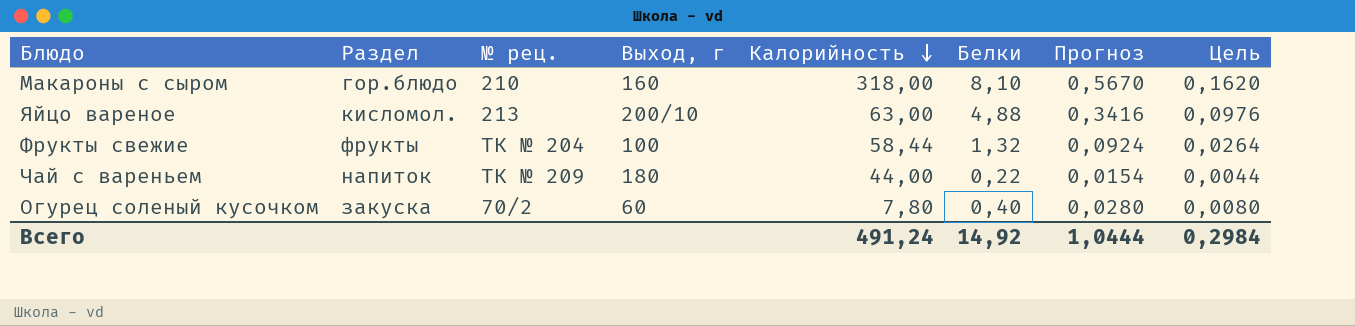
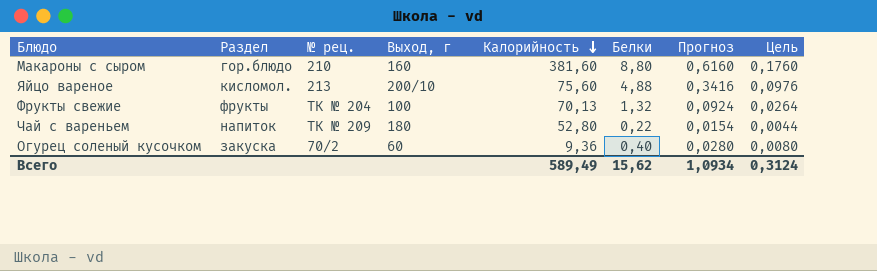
Макароны с сыром | Калорийность: 318,00 -> 381,60
Макароны с сыром | Белки: 8,10 -> 8,80
Макароны с сыром | Прогноз: 0,5670 -> 0,6160
Макароны с сыром | Цель: 0,1620 -> 0,1760
Яйцо вареное | Калорийность: 63,00 -> 75,60
Фрукты свежие | Калорийность: 58,44 -> 70,13
Чай с вареньем | Калорийность: 44,00 -> 52,80
Огурец соленый кусочком | Калорийность: 7,80 -> 9,36
Всего | Калорийность: 491,24 -> 589,49
Всего | Белки: 14,92 -> 15,62
Всего | Прогноз: 1,0444 -> 1,0934
Всего | Цель: 0,2984 -> 0,3124

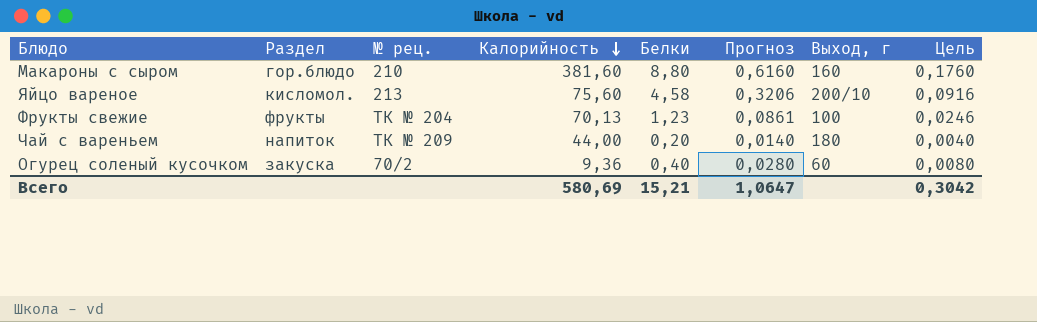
column Выход, г | position: 4 -> 7
Яйцо вареное | Белки: 4,88 -> 4,58
Яйцо вареное | Прогноз: 0,3416 -> 0,3206
Яйцо вареное | Цель: 0,0976 -> 0,0916
Фрукты свежие | Белки: 1,32 -> 1,23
Фрукты свежие | Прогноз: 0,0924 -> 0,0861
Фрукты свежие | Цель: 0,0264 -> 0,0246
Чай с вареньем | Калорийность: 52,80 -> 44,00
Чай с вареньем | Белки: 0,22 -> 0,20
Чай с вареньем | Прогноз: 0,0154 -> 0,0140
Чай с вареньем | Цель: 0,0044 -> 0,0040
Всего | Калорийность: 589,49 -> 580,69
Всего | Белки: 15,62 -> 15,21
Всего | Прогноз: 1,0934 -> 1,0647
Всего | Цель: 0,3124 -> 0,3042

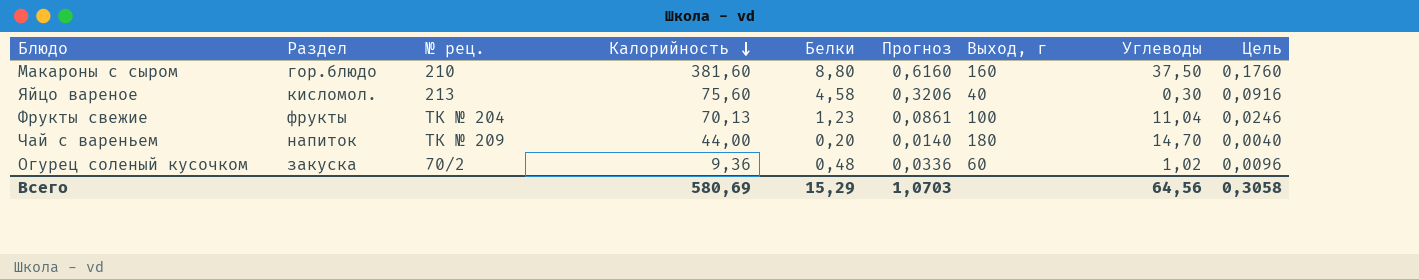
column Углеводы | position: none -> 8
Яйцо вареное | Выход, г: 200/10 -> 40
Огурец соленый кусочком | Белки: 0,40 -> 0,48
Огурец соленый кусочком | Прогноз: 0,0280 -> 0,0336
Огурец соленый кусочком | Цель: 0,0080 -> 0,0096
Всего | Белки: 15,21 -> 15,29
Всего | Прогноз: 1,0647 -> 1,0703
Всего | Цель: 0,3042 -> 0,3058

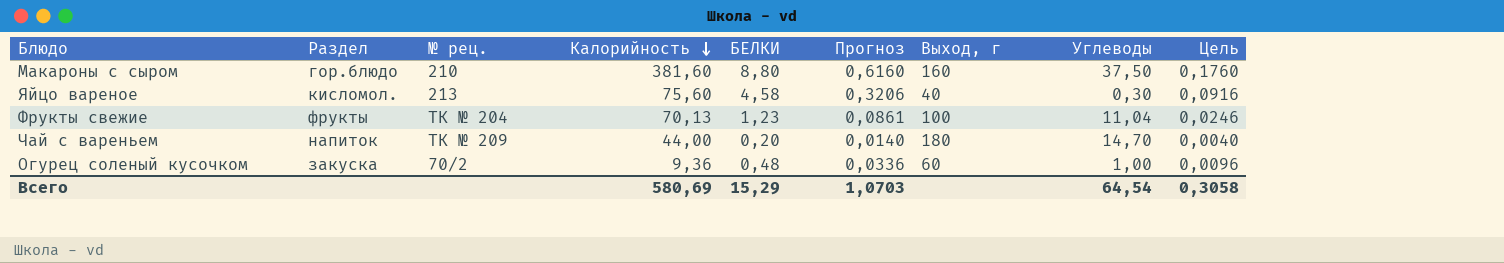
column name: Белки -> БЕЛКИ
Огурец соленый кусочком | Углеводы: 1,02 -> 1,00
Всего | Углеводы: 64,56 -> 64,54

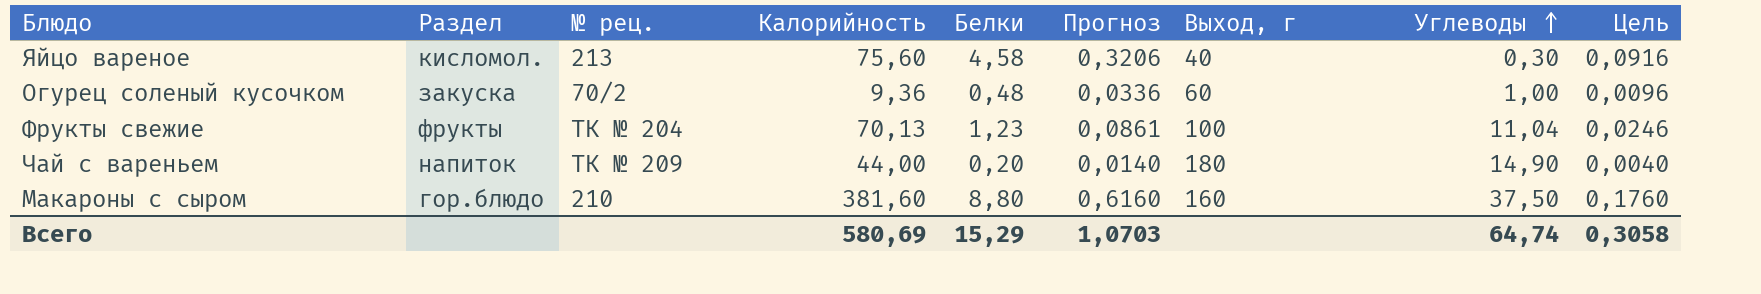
row order: Калорийность descending -> Углеводы ascending
column name: БЕЛКИ -> Белки
Чай с вареньем | Углеводы: 14,70 -> 14,90
Всего | Углеводы: 64,54 -> 64,74

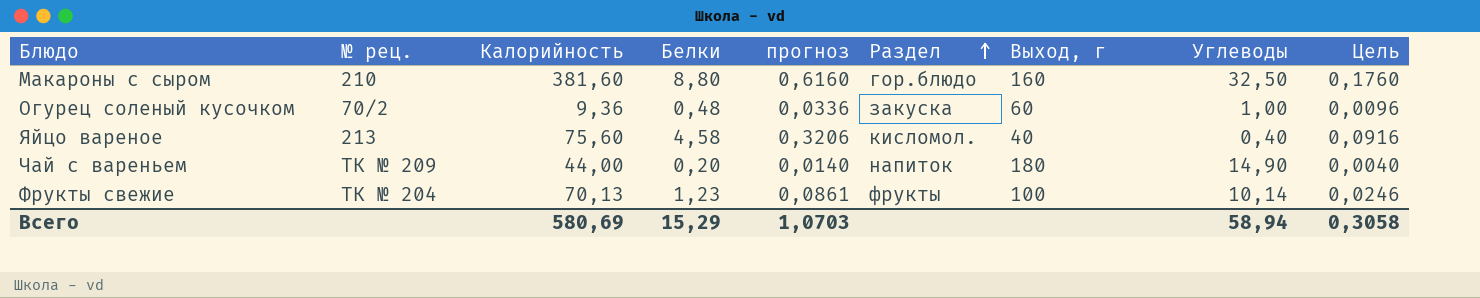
row order: Углеводы ascending -> Раздел ascending
column name: Прогноз -> прогноз
column Раздел | position: 2 -> 6
Макароны с сыром | Углеводы: 37,50 -> 32,50
Яйцо вареное | Углеводы: 0,30 -> 0,40
Фрукты свежие | Углеводы: 11,04 -> 10,14
Всего | Углеводы: 64,74 -> 58,94

